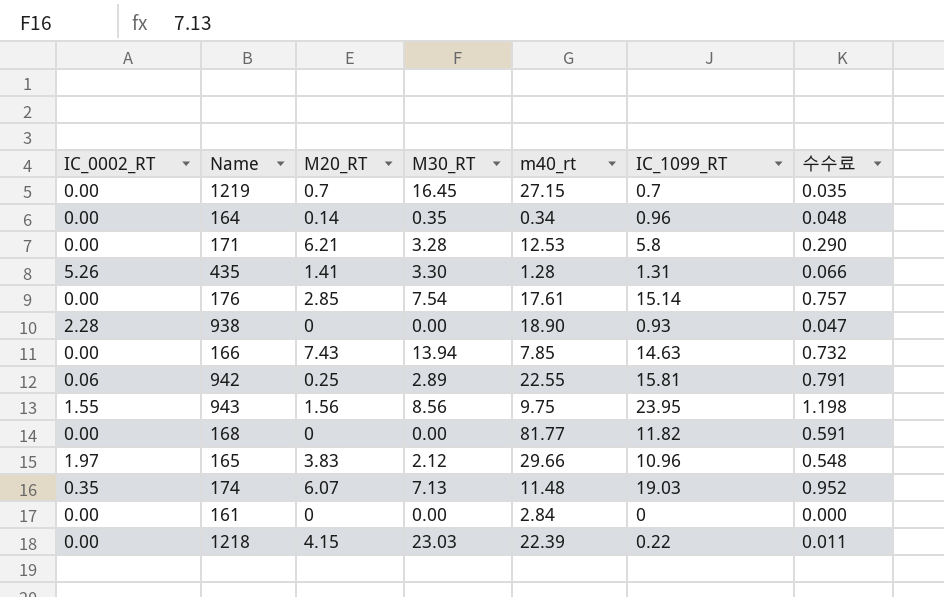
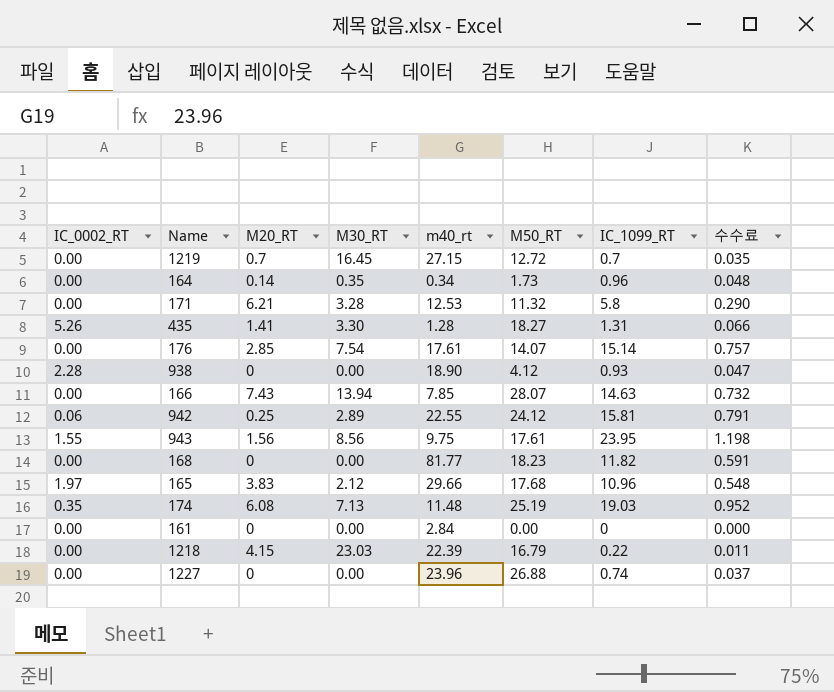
column M50_RT | position: none -> 6
174 | M20_RT: 6.07 -> 6.08
row 1227: none -> 0.00 | 0 | 0.00 | 23.96 | 26.88 | 0.74 | 0.037

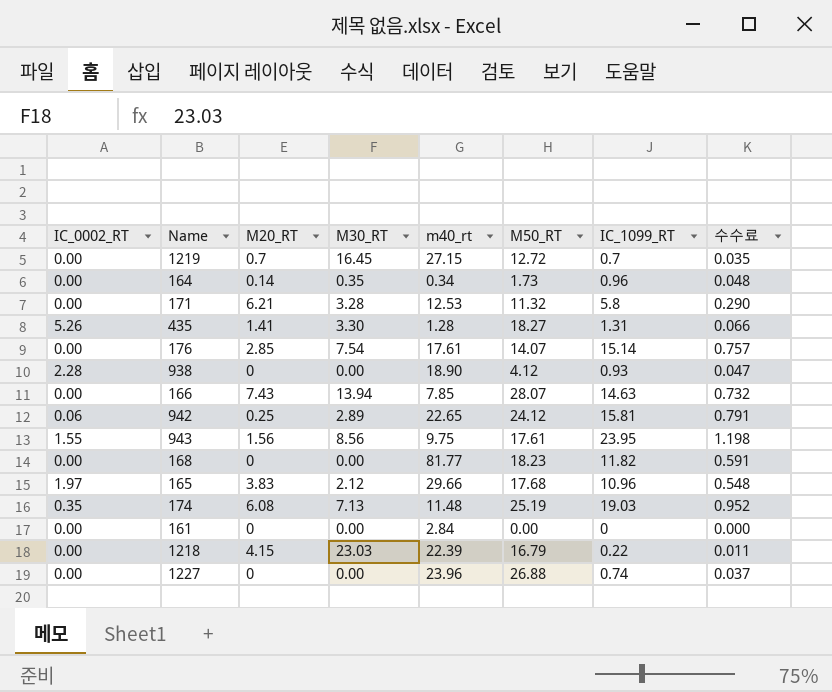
942 | m40_rt: 22.55 -> 22.65

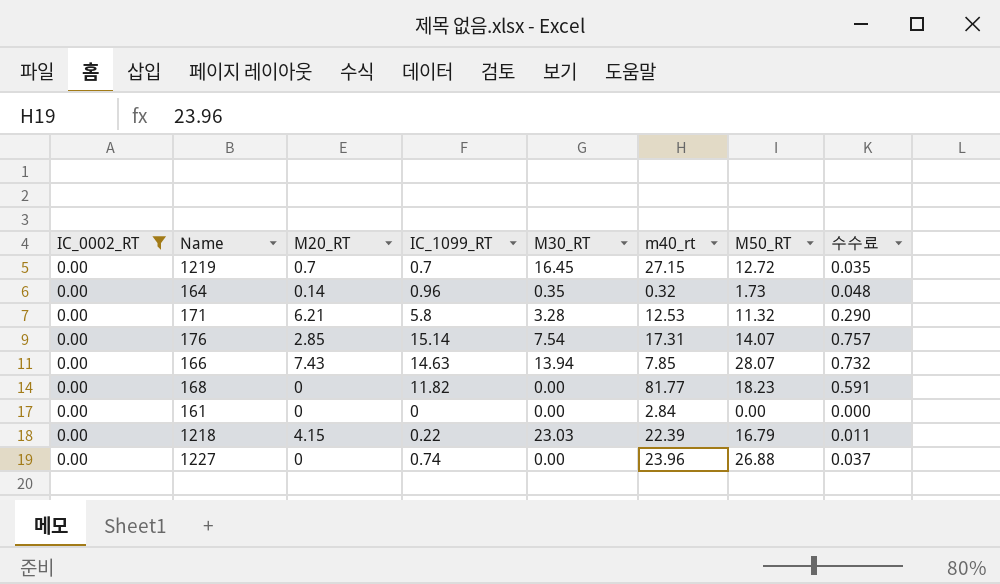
filter: none -> IC_0002_RT = 0.00
column IC_1099_RT | position: 7 -> 4
164 | m40_rt: 0.34 -> 0.32
176 | m40_rt: 17.61 -> 17.31

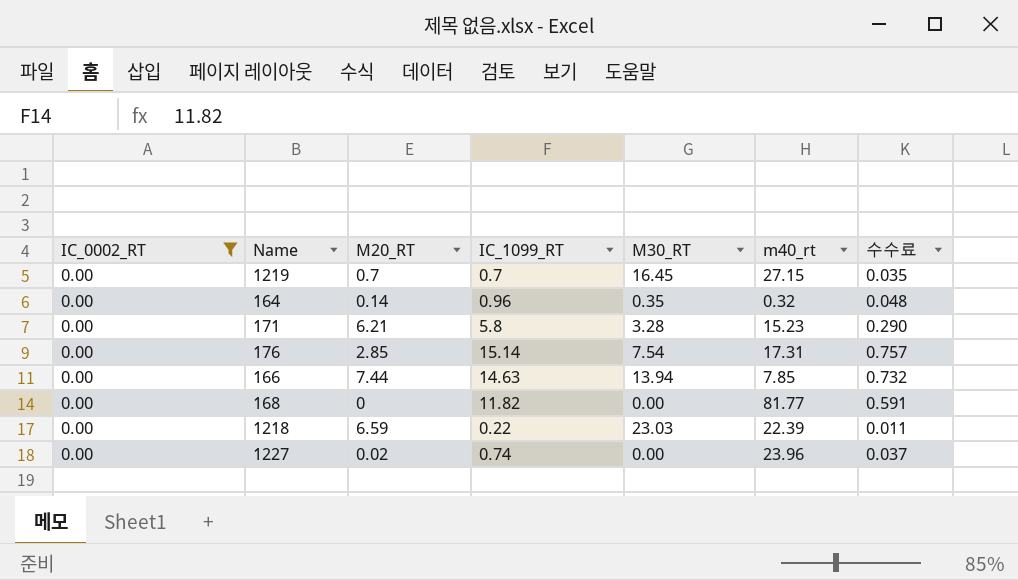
column M50_RT | position: 7 -> none
row 161: 0.00 | 0 | 0 | 0.00 | 2.84 | 0.00 | 0.000 -> none
171 | m40_rt: 12.53 -> 15.23
166 | M20_RT: 7.43 -> 7.44
1218 | M20_RT: 4.15 -> 6.59
1227 | M20_RT: 0 -> 0.02

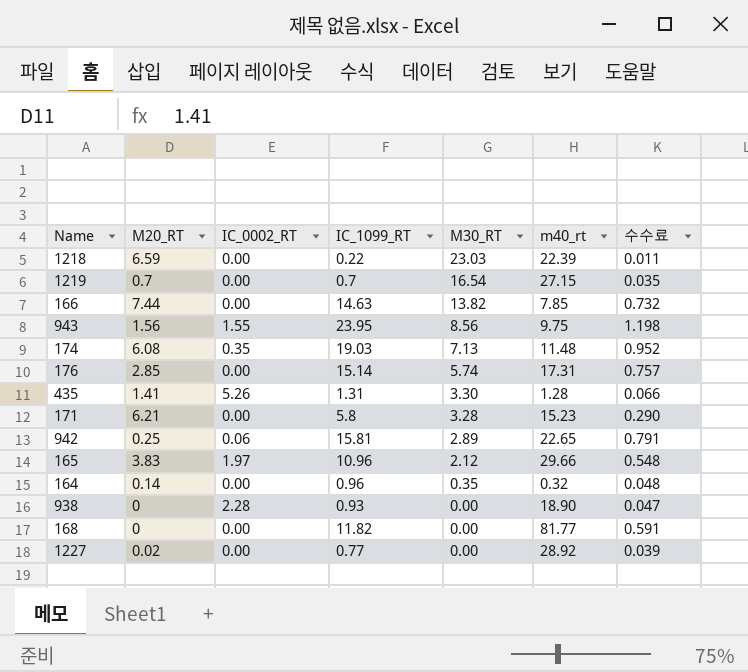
filter: IC_0002_RT = 0.00 -> none
row order: none -> M30_RT descending
column IC_0002_RT | position: 1 -> 3
1219 | M30_RT: 16.45 -> 16.54
166 | M30_RT: 13.94 -> 13.82
176 | M30_RT: 7.54 -> 5.74
1227 | IC_1099_RT: 0.74 -> 0.77
1227 | m40_rt: 23.96 -> 28.92
1227 | 수수료: 0.037 -> 0.039

